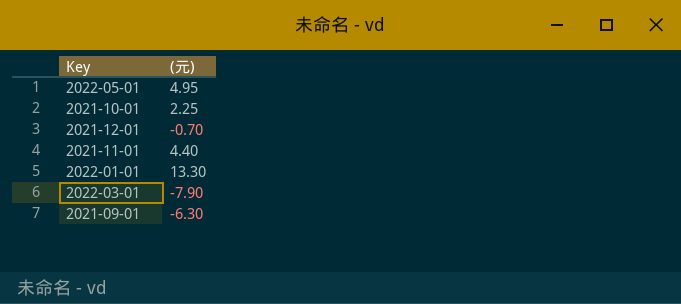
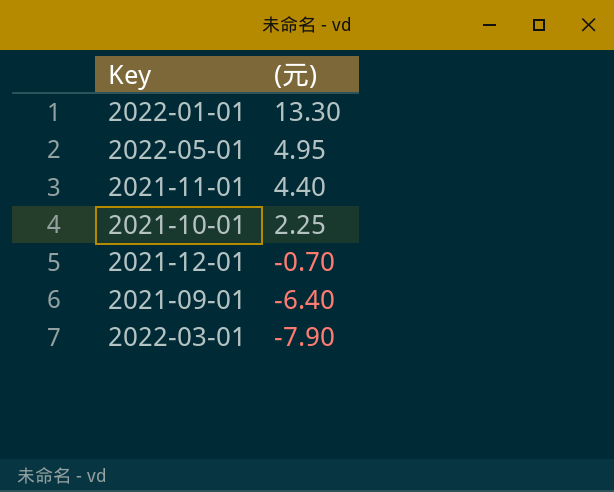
row order: none -> (元) descending
2021-09-01 | (元): -6.30 -> -6.40

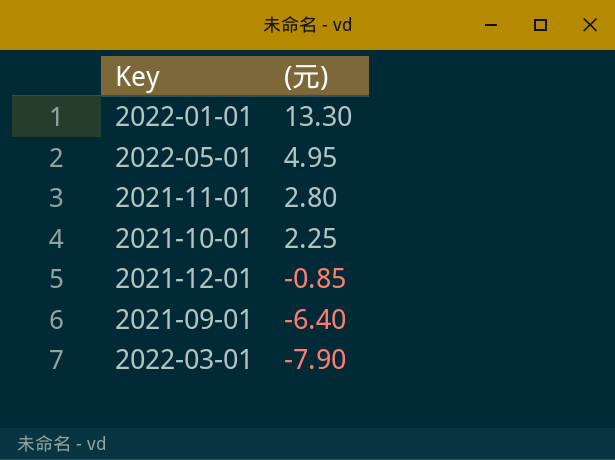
2021-11-01 | (元): 4.40 -> 2.80
2021-12-01 | (元): -0.70 -> -0.85

